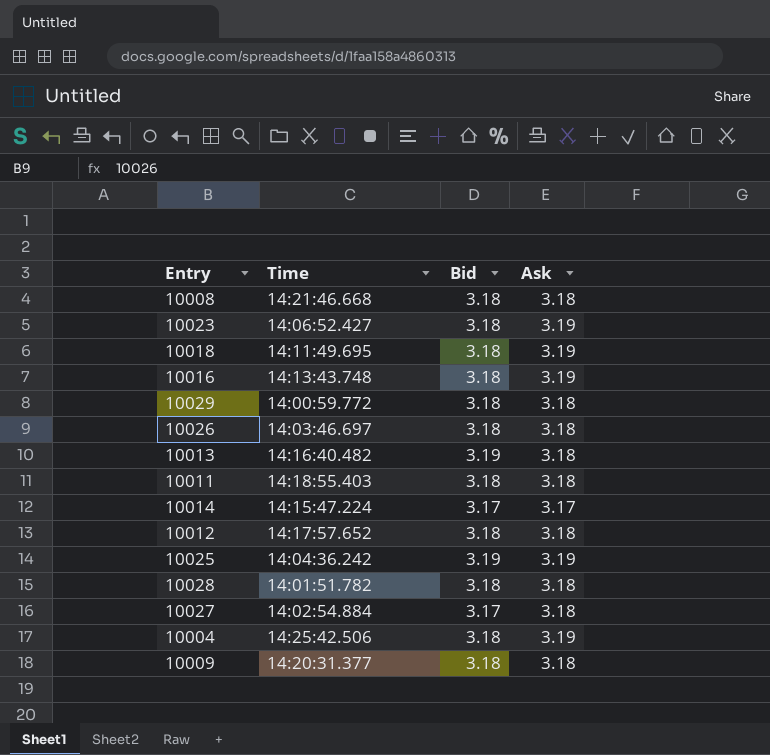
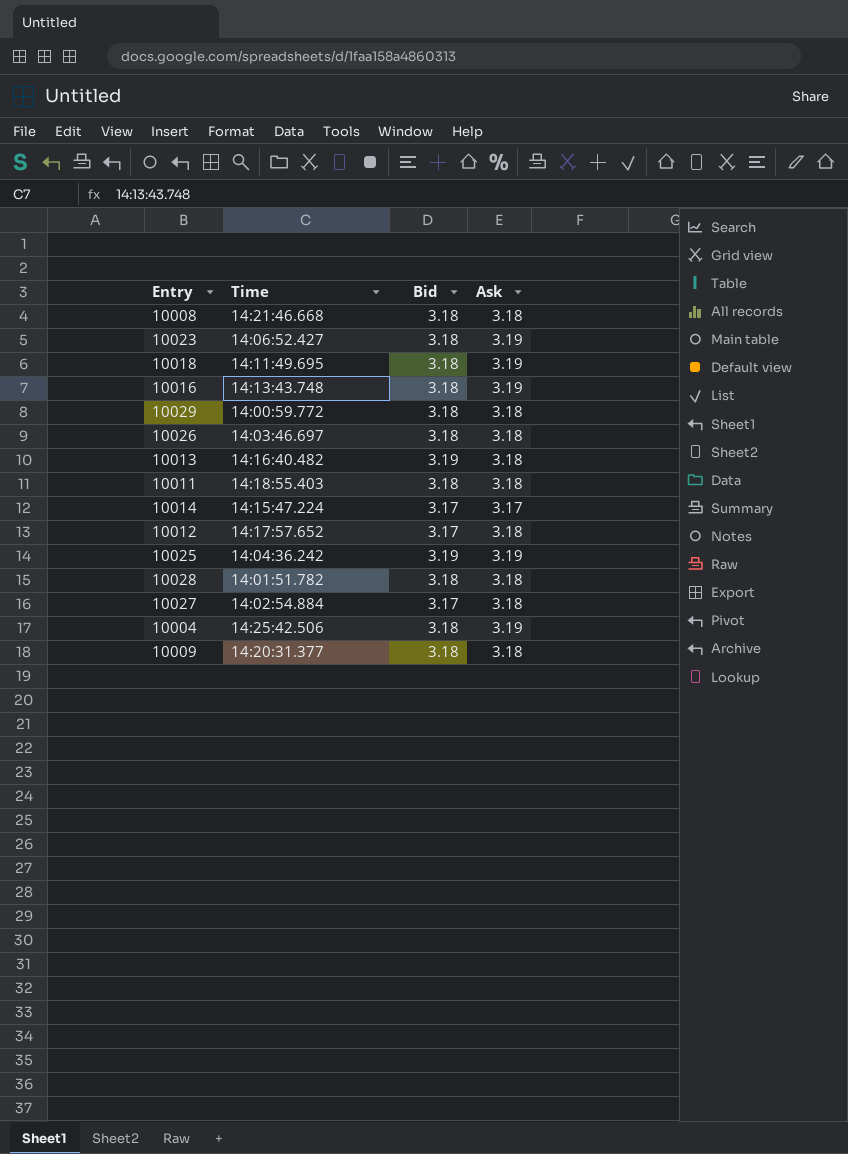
10012 | Bid: 3.18 -> 3.17

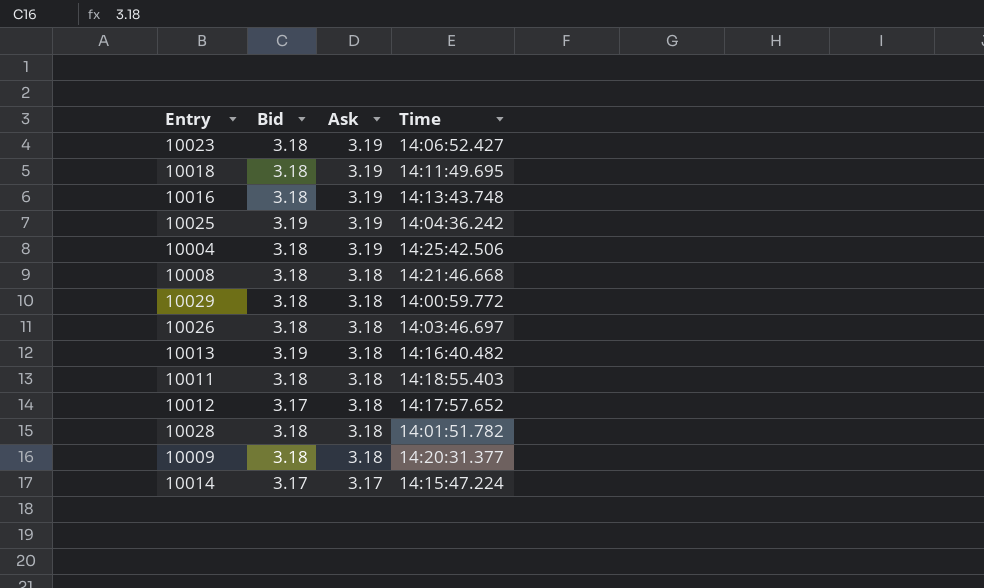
row order: none -> Ask descending
column Time | position: 2 -> 4
row 10027: 14:02:54.884 | 3.17 | 3.18 -> none

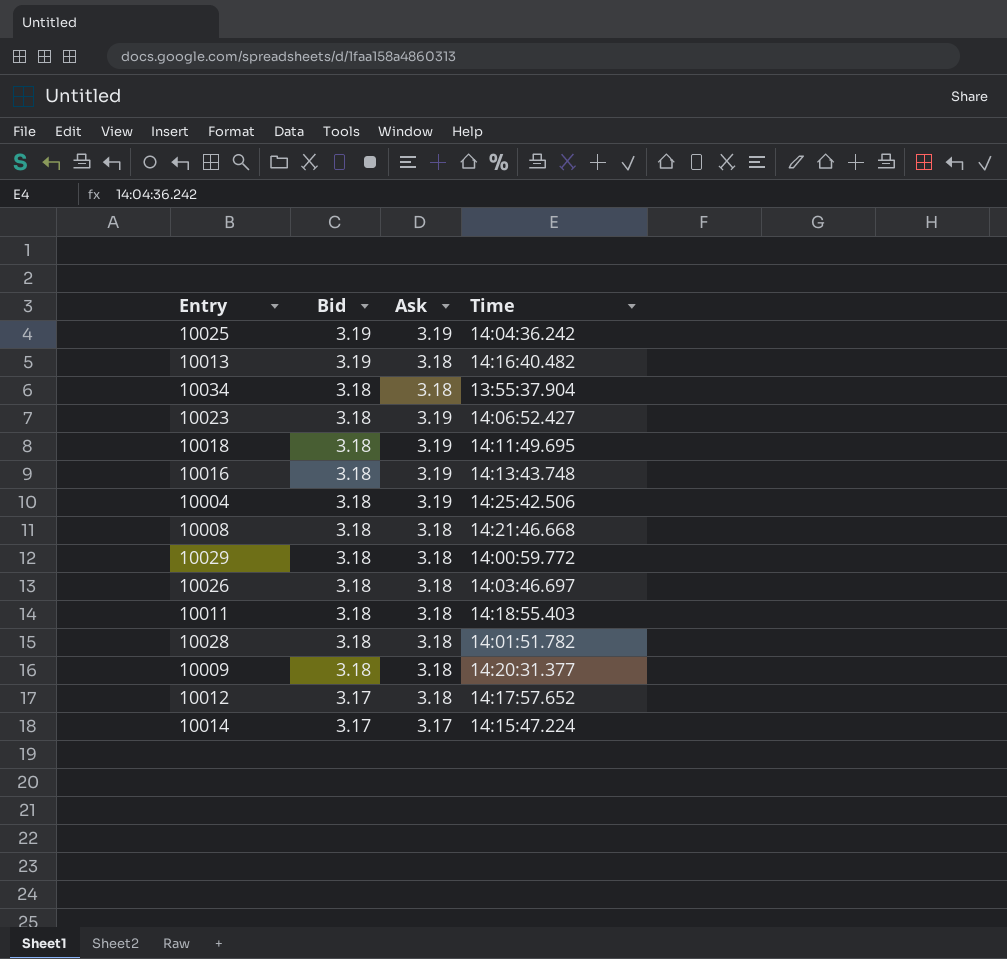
row order: Ask descending -> Bid descending
row 10034: none -> 3.18 | 3.18 | 13:55:37.904

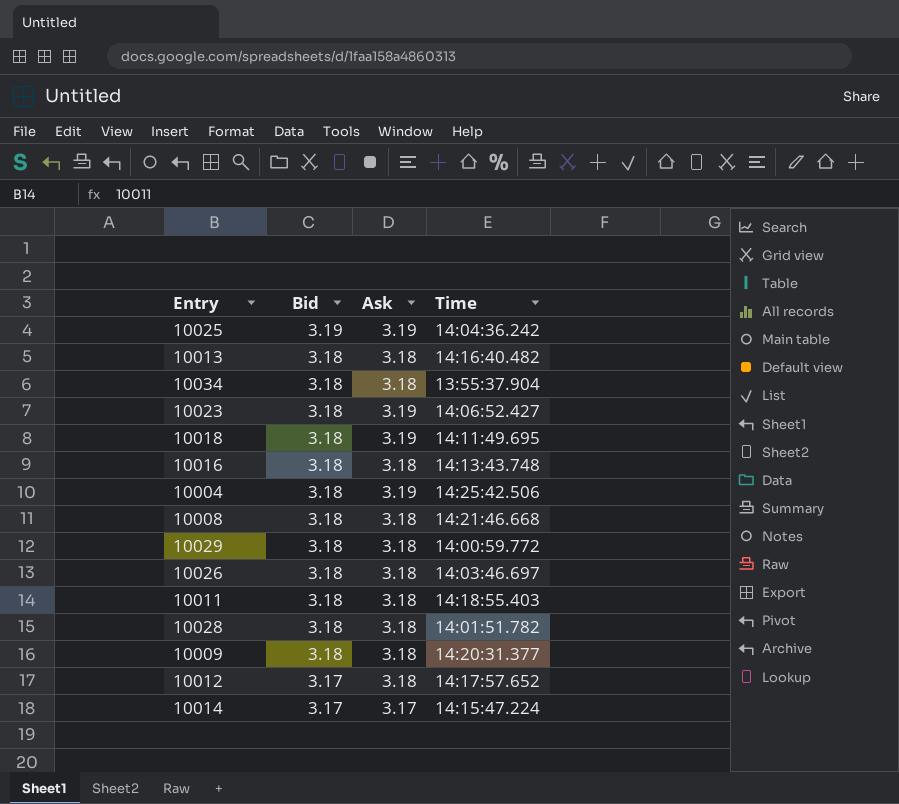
10013 | Bid: 3.19 -> 3.18
10016 | Ask: 3.19 -> 3.18

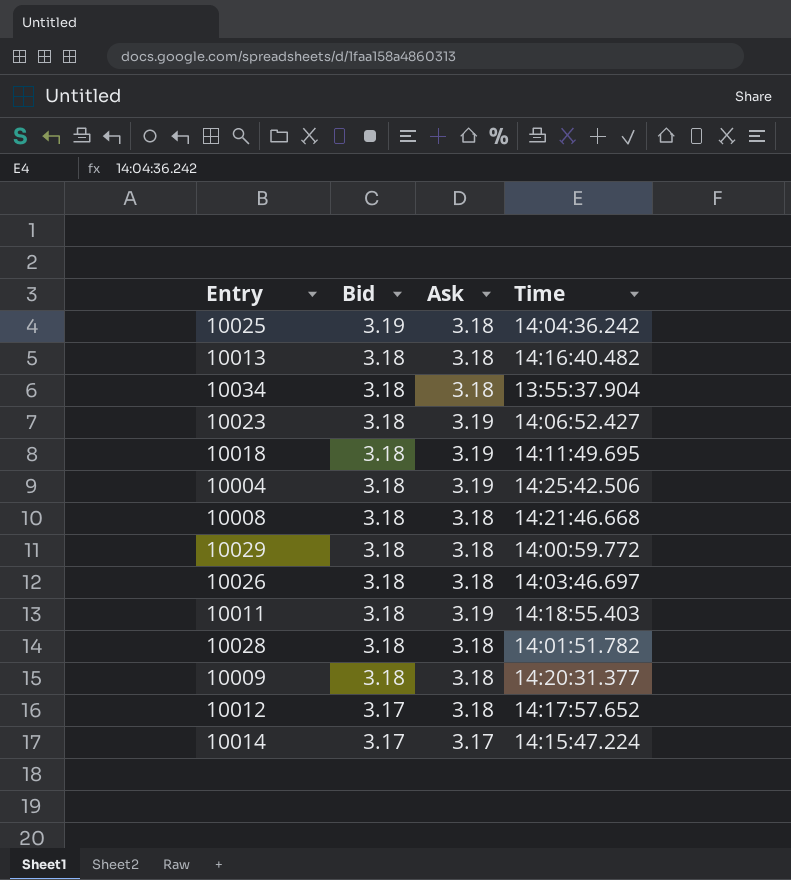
row 10016: 3.18 | 3.18 | 14:13:43.748 -> none
10025 | Ask: 3.19 -> 3.18
10011 | Ask: 3.18 -> 3.19

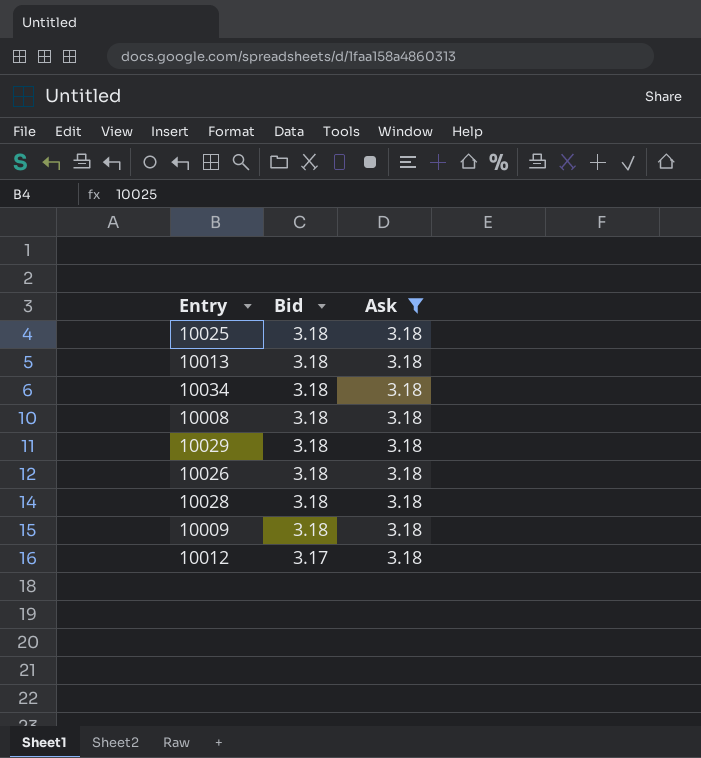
filter: none -> Ask = 3.18
column Time | position: 4 -> none
10025 | Bid: 3.19 -> 3.18

